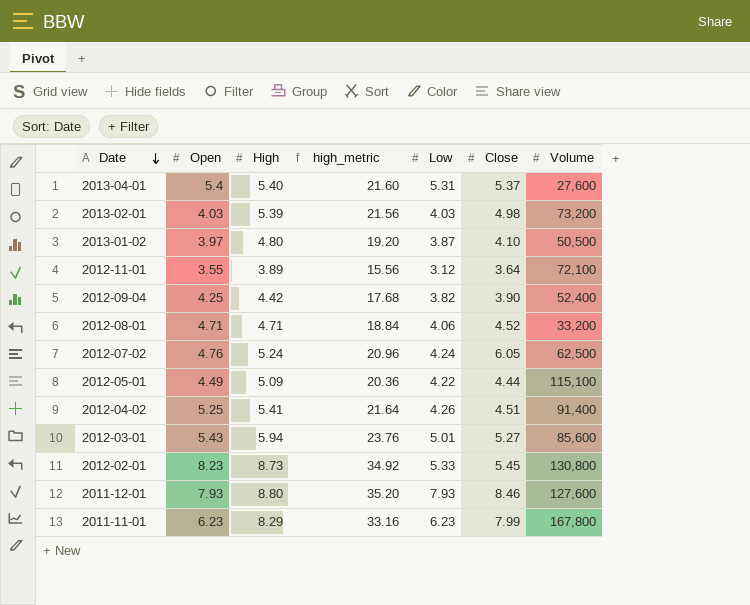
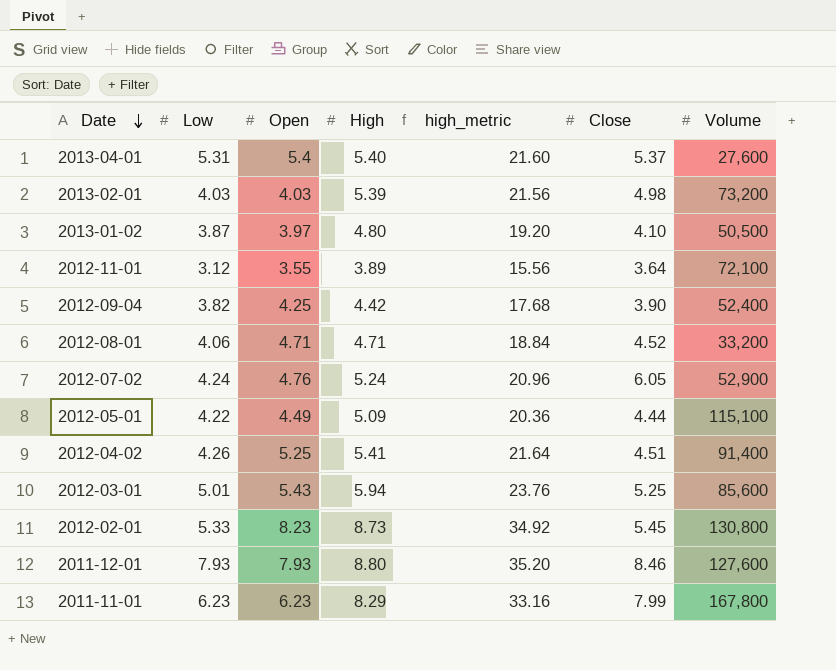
column Low | position: 5 -> 2
2012-07-02 | Volume: 62,500 -> 52,900
2012-03-01 | Close: 5.27 -> 5.25

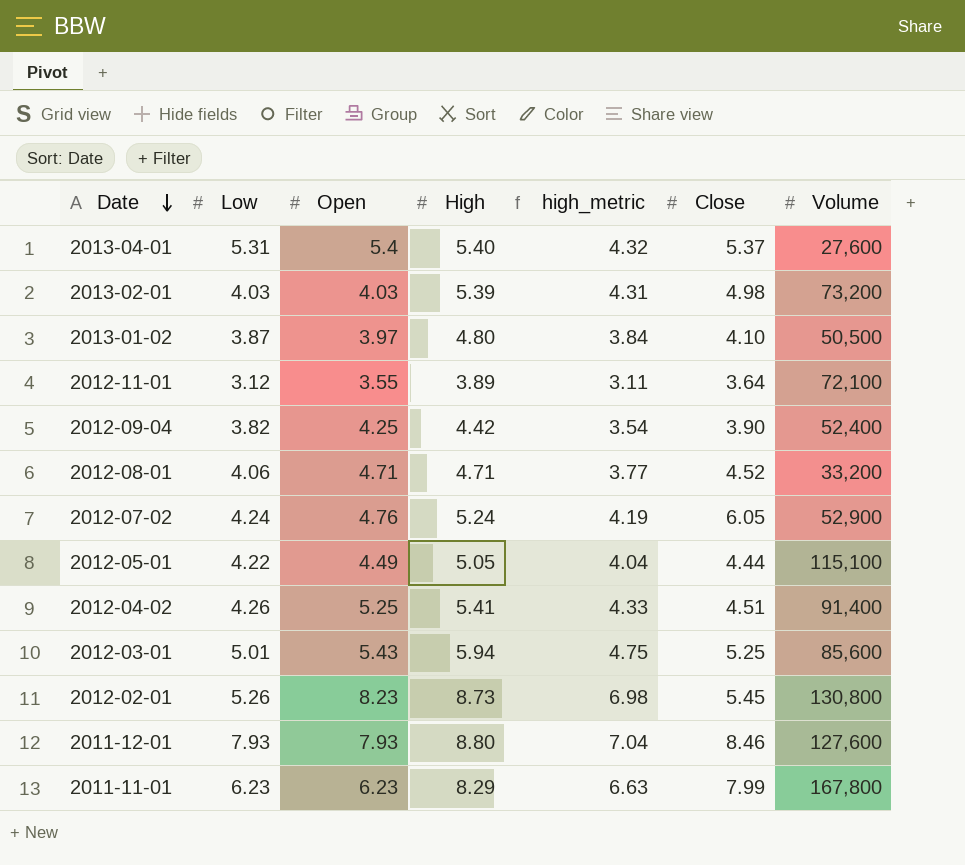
column high_metric | formula: [High] * 4 -> [High] * 0.8
2012-05-01 | High: 5.09 -> 5.05
2012-02-01 | Low: 5.33 -> 5.26

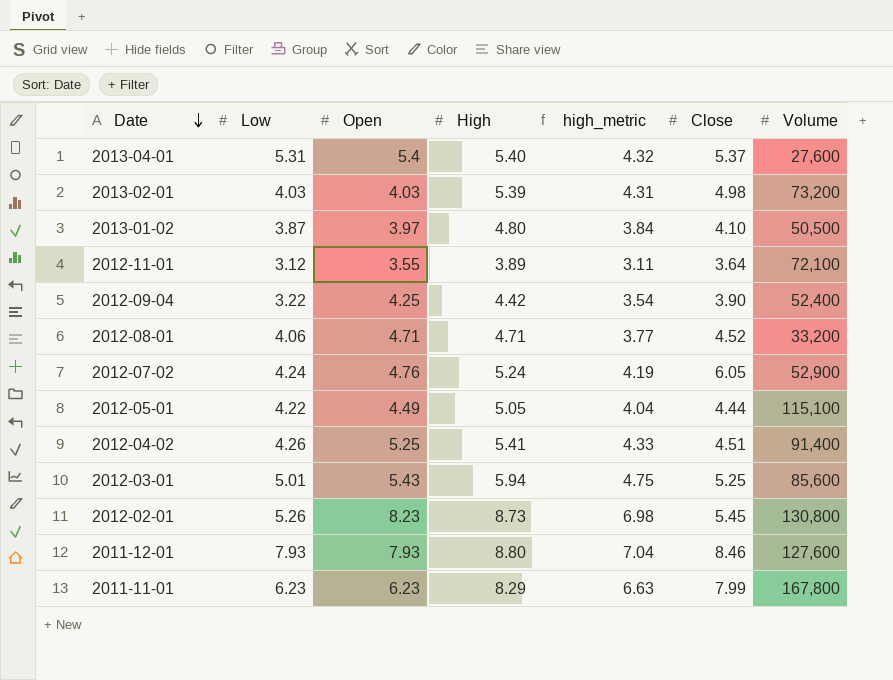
2012-09-04 | Low: 3.82 -> 3.22

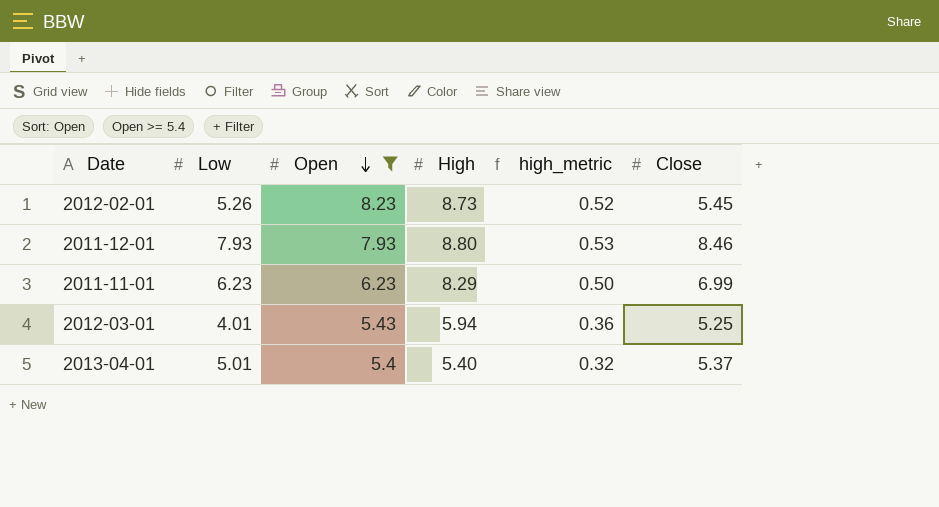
filter: none -> Open >= 5.4
row order: Date descending -> Open descending
column Volume | position: 7 -> none
column high_metric | formula: [High] * 0.8 -> [High] * 0.06
2011-11-01 | Close: 7.99 -> 6.99
2012-03-01 | Low: 5.01 -> 4.01
2013-04-01 | Low: 5.31 -> 5.01

